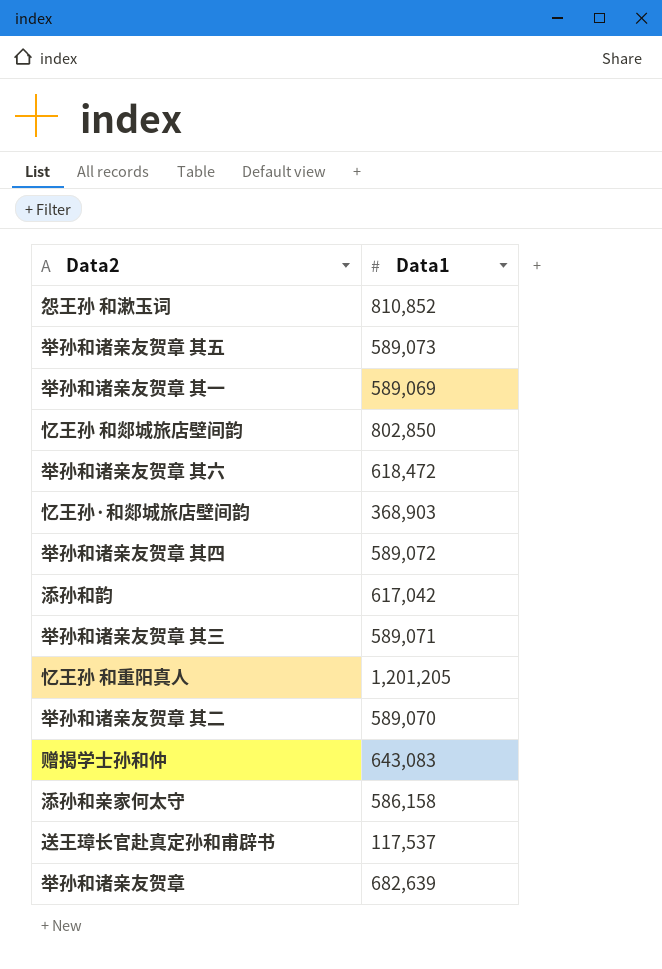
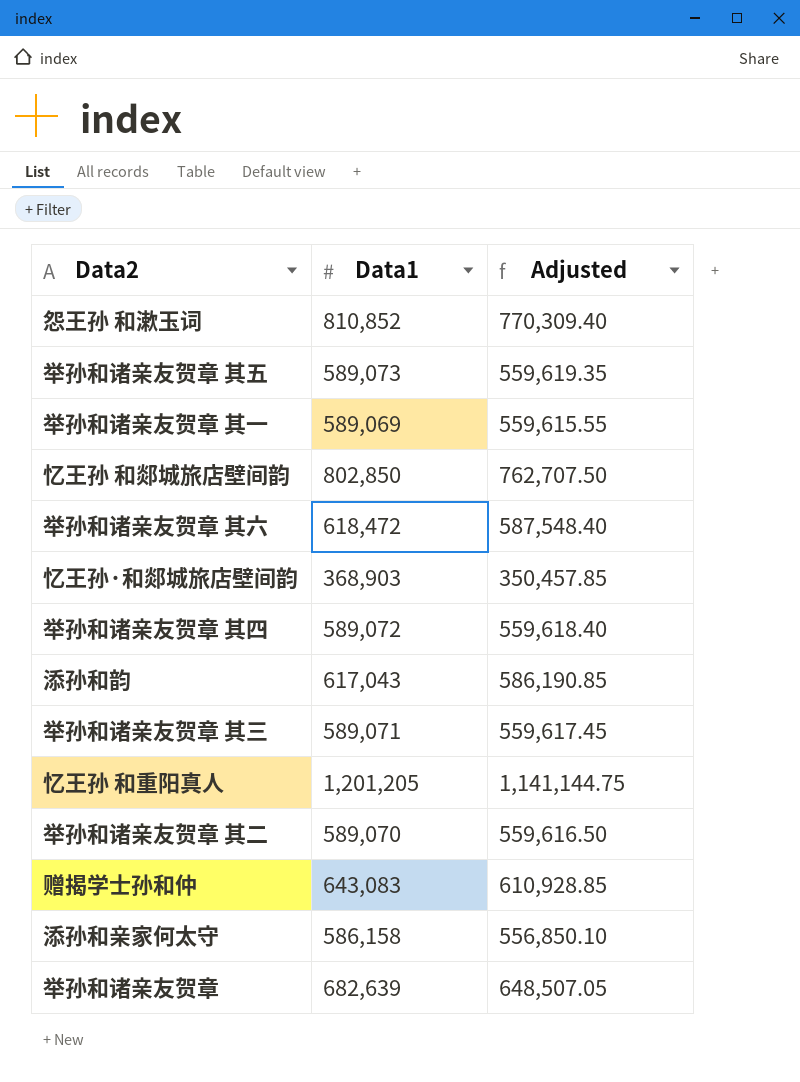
column Adjusted | formula: none -> [Data1] * 0.95
row 送王璋长官赴真定孙和甫辟书: 117,537 -> none
添孙和韵 | Data1: 617,042 -> 617,043

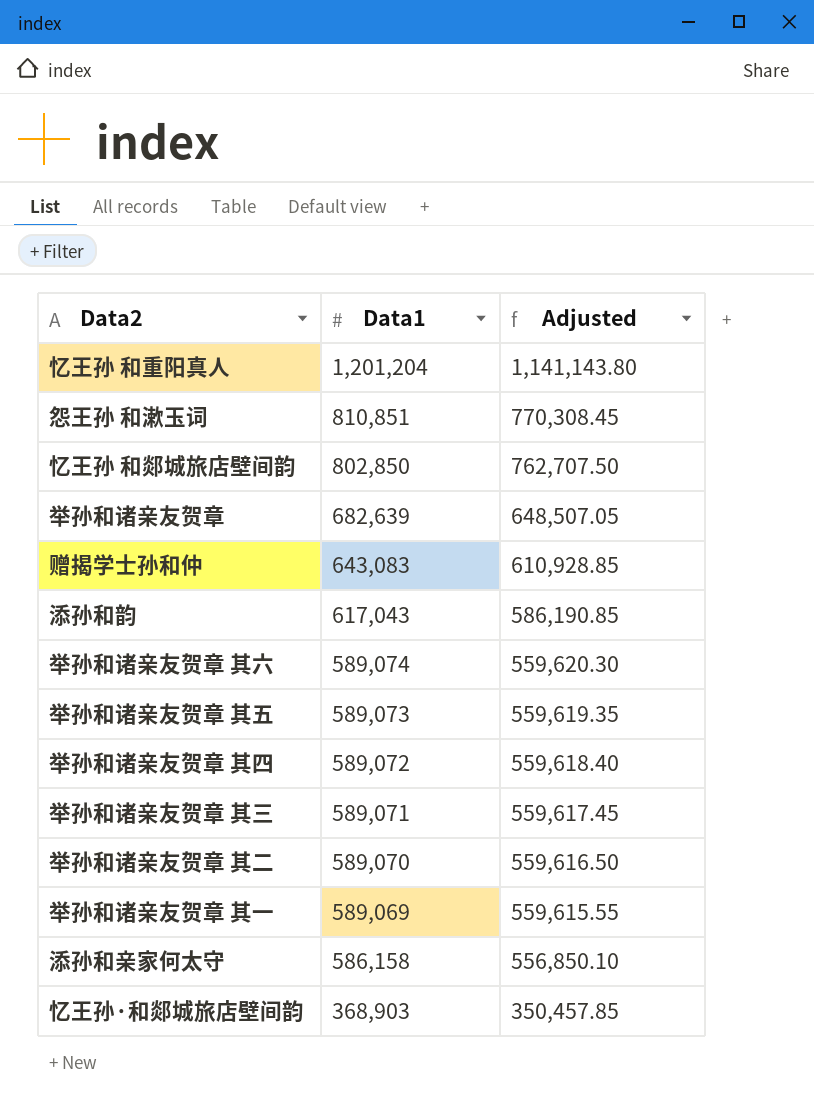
row order: none -> Data1 descending
忆王孙 和重阳真人 | Data1: 1,201,205 -> 1,201,204
忆王孙 和重阳真人 | Adjusted: 1,141,144.75 -> 1,141,143.80
怨王孙 和漱玉词 | Data1: 810,852 -> 810,851
怨王孙 和漱玉词 | Adjusted: 770,309.40 -> 770,308.45
举孙和诸亲友贺章 其六 | Data1: 618,472 -> 589,074
举孙和诸亲友贺章 其六 | Adjusted: 587,548.40 -> 559,620.30

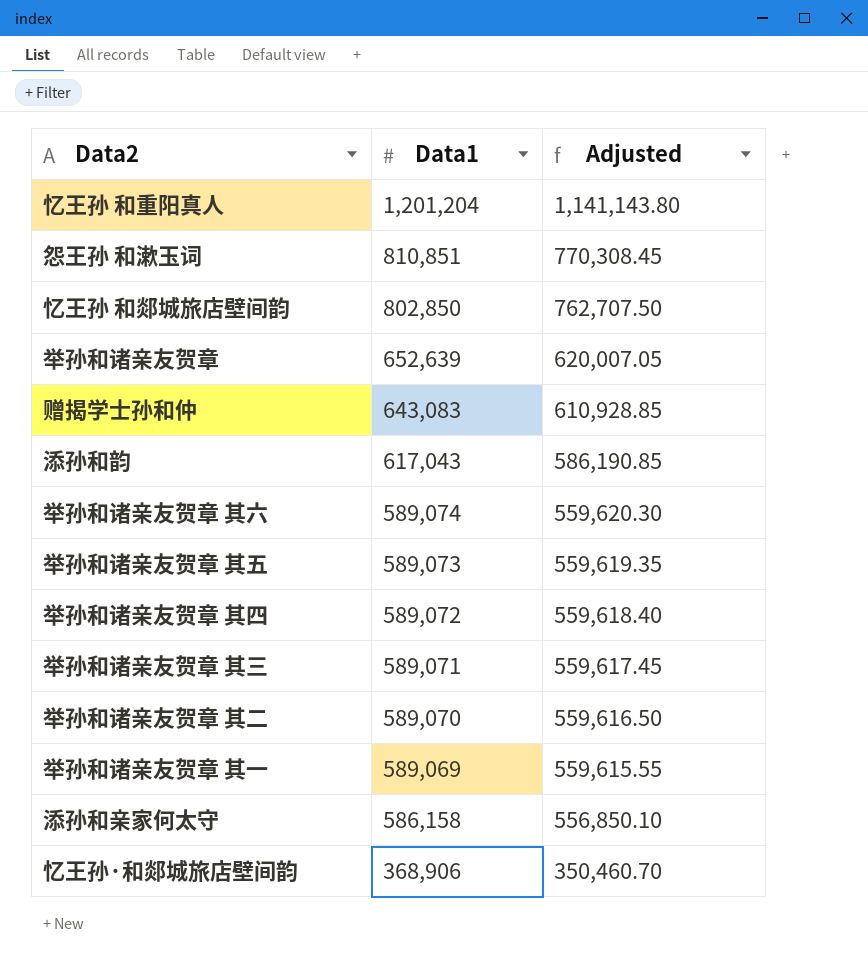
举孙和诸亲友贺章 | Data1: 682,639 -> 652,639
举孙和诸亲友贺章 | Adjusted: 648,507.05 -> 620,007.05
忆王孙·和郯城旅店壁间韵 | Data1: 368,903 -> 368,906
忆王孙·和郯城旅店壁间韵 | Adjusted: 350,457.85 -> 350,460.70

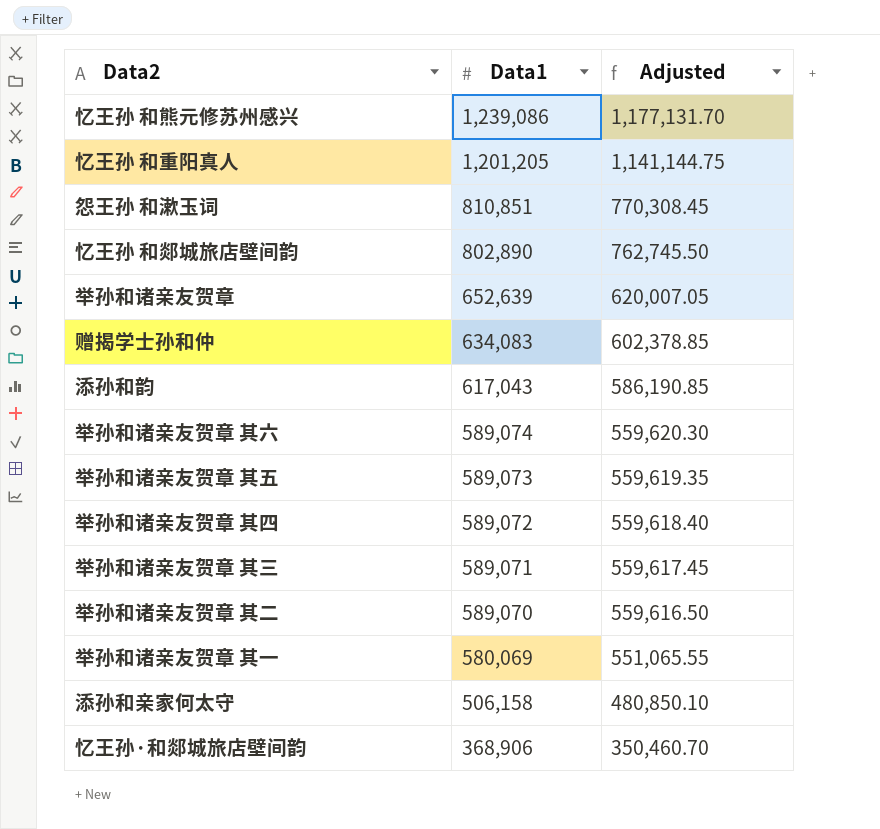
row 忆王孙 和熊元修苏州感兴: none -> 1,239,086 | 1,177,131.70
忆王孙 和重阳真人 | Data1: 1,201,204 -> 1,201,205
忆王孙 和重阳真人 | Adjusted: 1,141,143.80 -> 1,141,144.75
忆王孙 和郯城旅店壁间韵 | Data1: 802,850 -> 802,890
忆王孙 和郯城旅店壁间韵 | Adjusted: 762,707.50 -> 762,745.50
赠揭学士孙和仲 | Data1: 643,083 -> 634,083
赠揭学士孙和仲 | Adjusted: 610,928.85 -> 602,378.85
举孙和诸亲友贺章 其一 | Data1: 589,069 -> 580,069
举孙和诸亲友贺章 其一 | Adjusted: 559,615.55 -> 551,065.55
添孙和亲家何太守 | Data1: 586,158 -> 506,158
添孙和亲家何太守 | Adjusted: 556,850.10 -> 480,850.10

